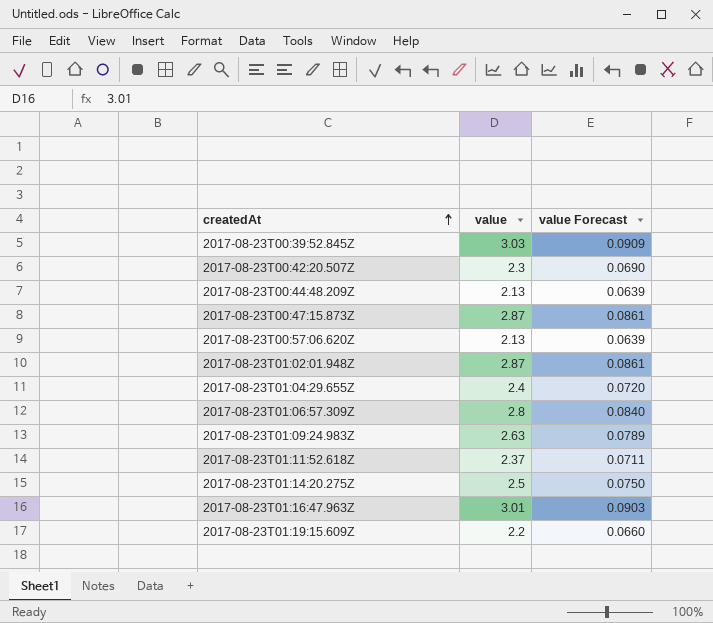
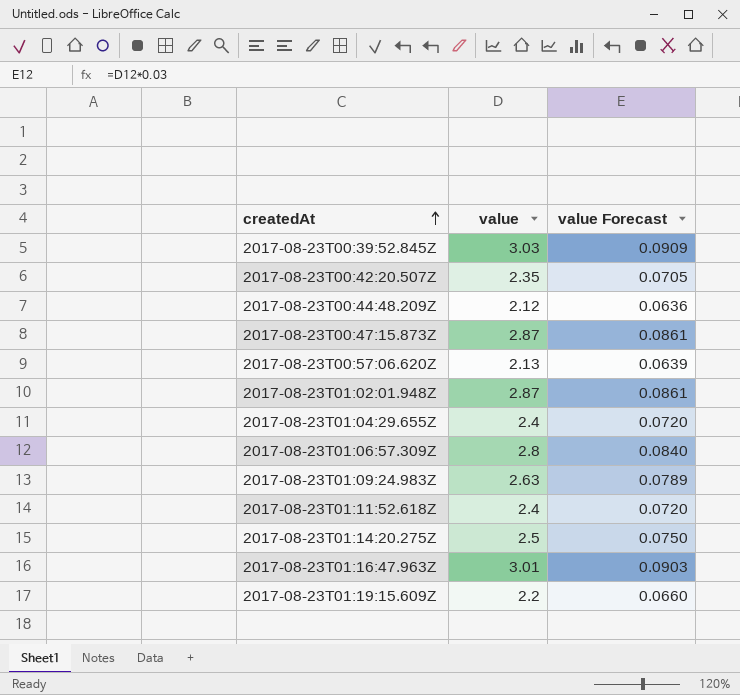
2017-08-23T00:42:20.507Z | value: 2.3 -> 2.35
2017-08-23T00:42:20.507Z | value Forecast: 0.0690 -> 0.0705
2017-08-23T00:44:48.209Z | value: 2.13 -> 2.12
2017-08-23T00:44:48.209Z | value Forecast: 0.0639 -> 0.0636
2017-08-23T01:11:52.618Z | value: 2.37 -> 2.4
2017-08-23T01:11:52.618Z | value Forecast: 0.0711 -> 0.0720

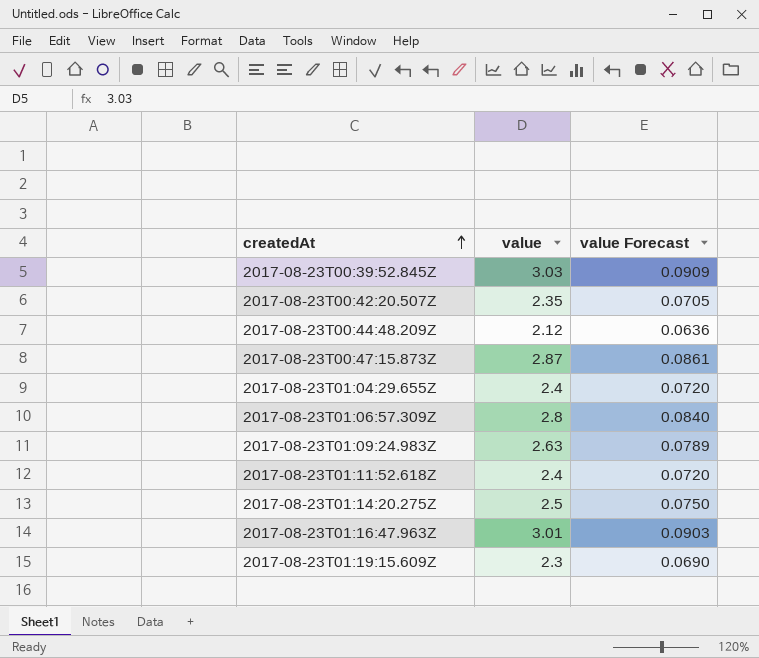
row 2017-08-23T00:57:06.620Z: 2.13 | 0.0639 -> none
row 2017-08-23T01:02:01.948Z: 2.87 | 0.0861 -> none
2017-08-23T01:19:15.609Z | value: 2.2 -> 2.3
2017-08-23T01:19:15.609Z | value Forecast: 0.0660 -> 0.0690

